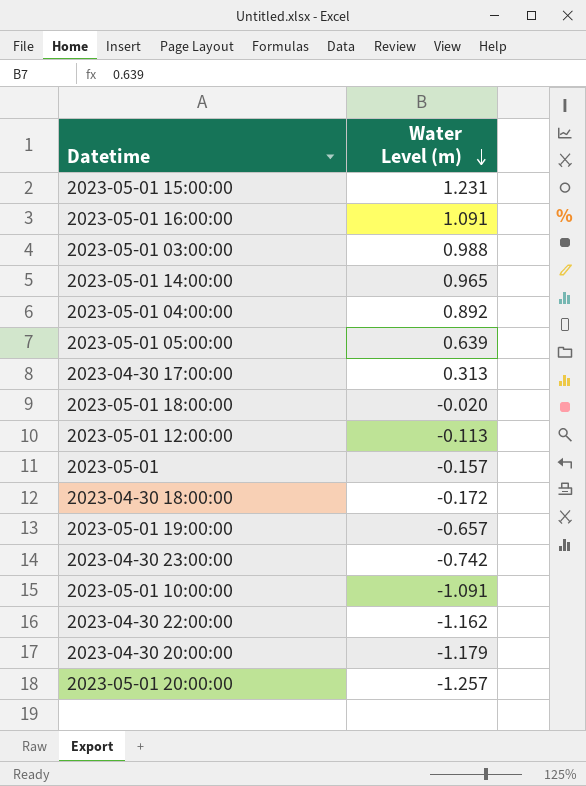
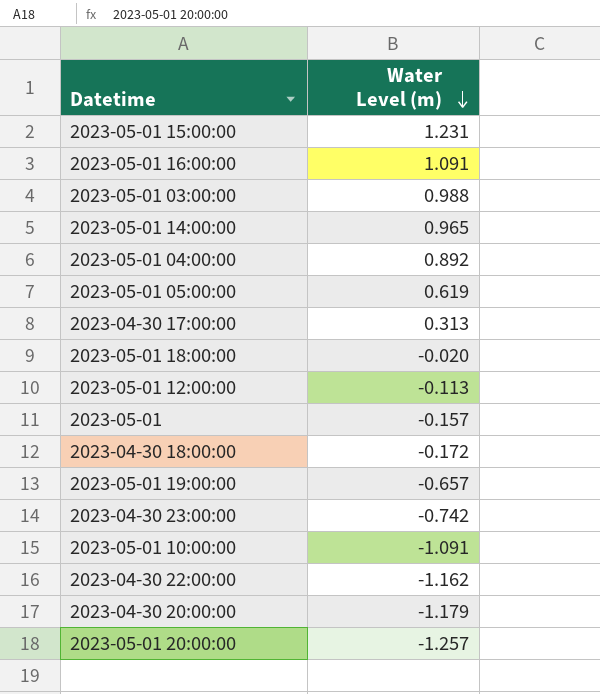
2023-05-01 05:00:00 | Water Level (m): 0.639 -> 0.619

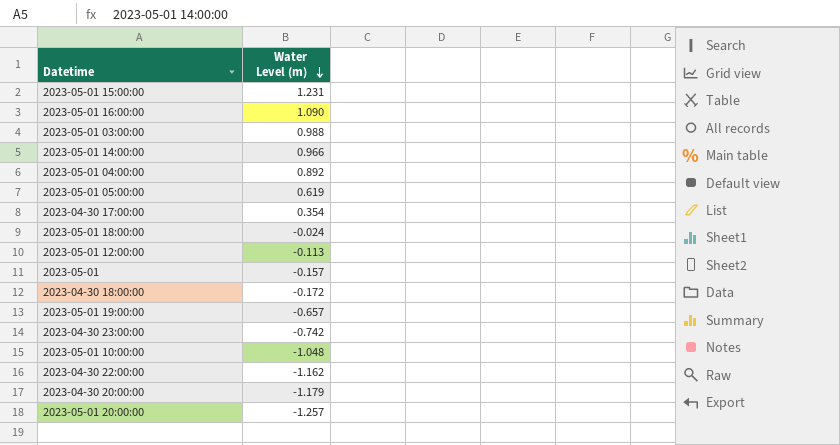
2023-05-01 16:00:00 | Water Level (m): 1.091 -> 1.090
2023-05-01 14:00:00 | Water Level (m): 0.965 -> 0.966
2023-04-30 17:00:00 | Water Level (m): 0.313 -> 0.354
2023-05-01 18:00:00 | Water Level (m): -0.020 -> -0.024
2023-05-01 10:00:00 | Water Level (m): -1.091 -> -1.048

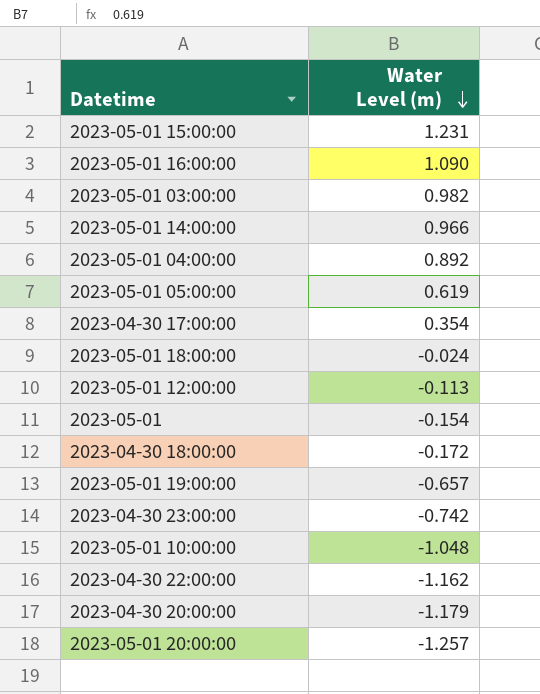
2023-05-01 03:00:00 | Water Level (m): 0.988 -> 0.982
2023-05-01 | Water Level (m): -0.157 -> -0.154

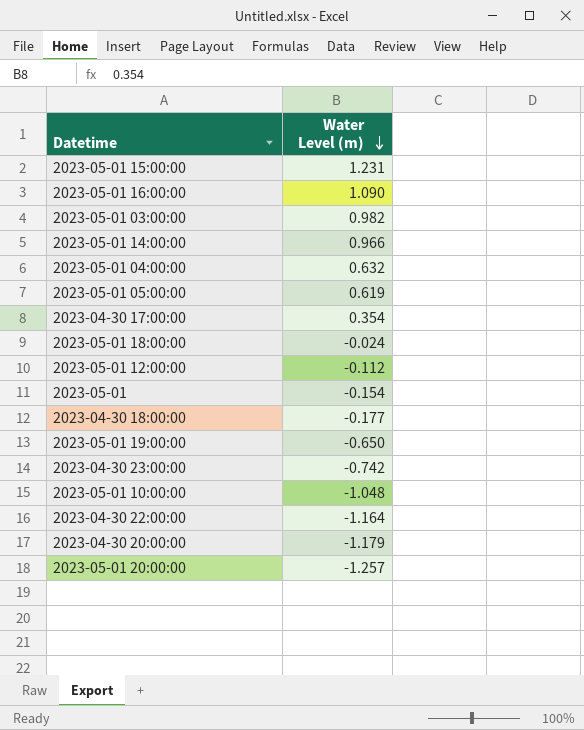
2023-05-01 04:00:00 | Water Level (m): 0.892 -> 0.632
2023-05-01 12:00:00 | Water Level (m): -0.113 -> -0.112
2023-04-30 18:00:00 | Water Level (m): -0.172 -> -0.177
2023-05-01 19:00:00 | Water Level (m): -0.657 -> -0.650
2023-04-30 22:00:00 | Water Level (m): -1.162 -> -1.164

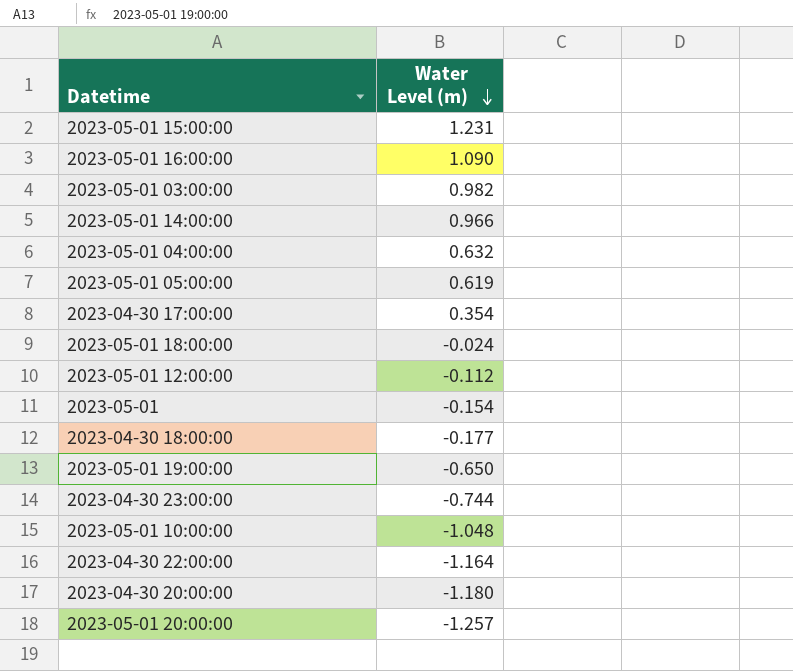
2023-04-30 23:00:00 | Water Level (m): -0.742 -> -0.744
2023-04-30 20:00:00 | Water Level (m): -1.179 -> -1.180

